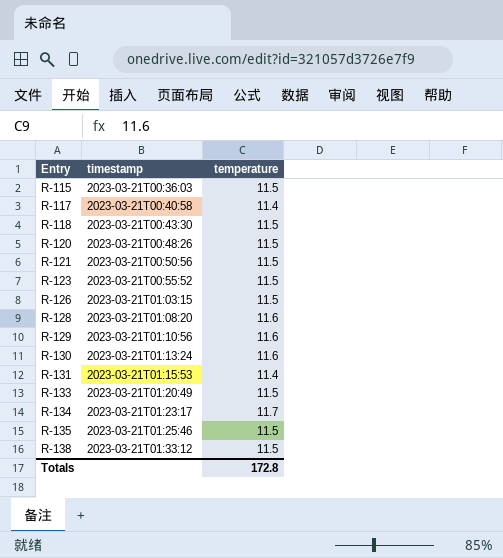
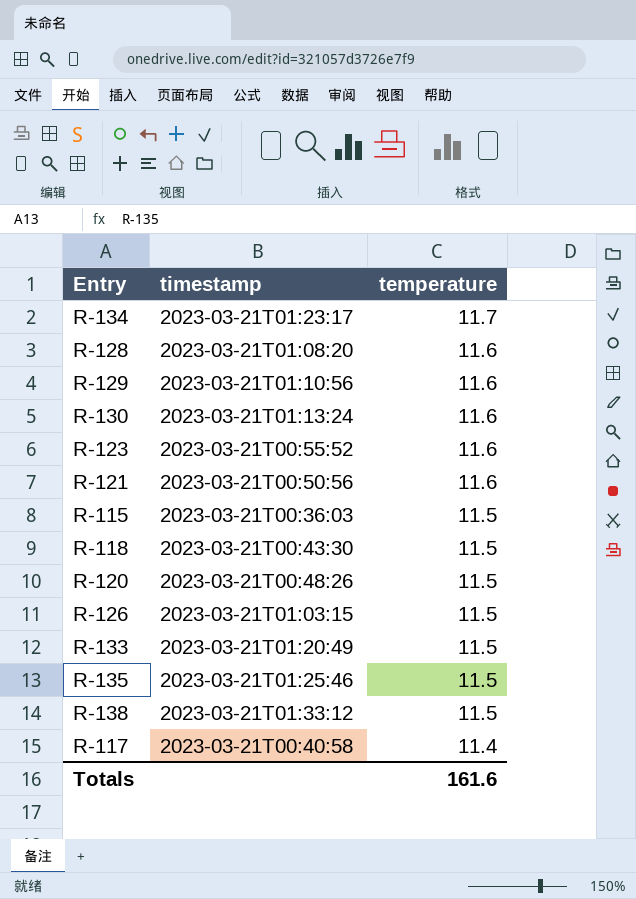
row order: Entry ascending -> temperature descending
row R-131: 2023-03-21T01:15:53 | 11.4 -> none
R-123 | temperature: 11.5 -> 11.6
R-121 | temperature: 11.5 -> 11.6
Totals | temperature: 172.8 -> 161.6

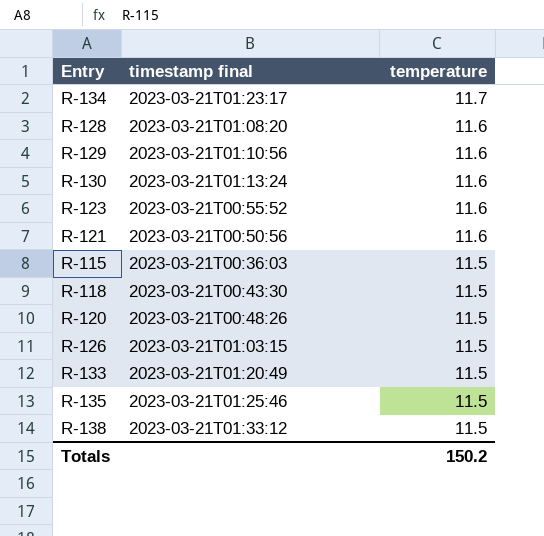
column name: timestamp -> timestamp final
row R-117: 2023-03-21T00:40:58 | 11.4 -> none
Totals | temperature: 161.6 -> 150.2

